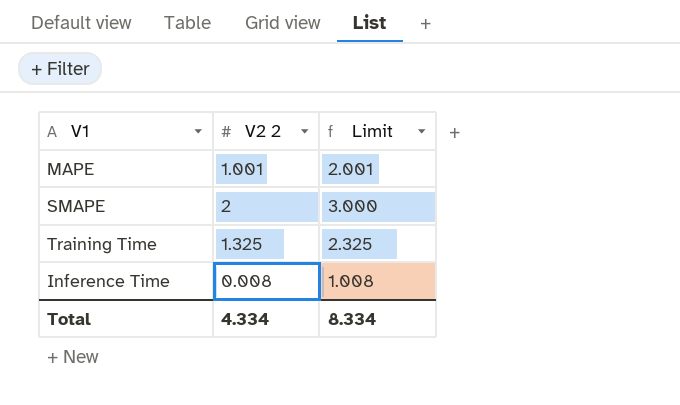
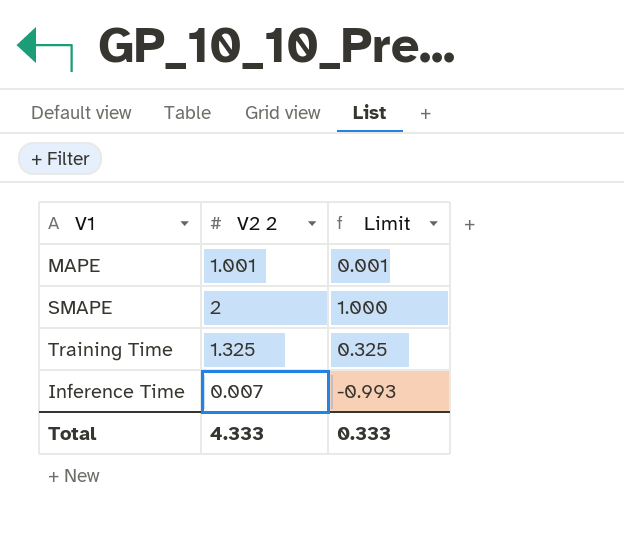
column Limit | formula: [V2 2] + 1 -> [V2 2] - 1
Inference Time | V2 2: 0.008 -> 0.007
Total | V2 2: 4.334 -> 4.333
Total | Limit: 8.334 -> 0.333

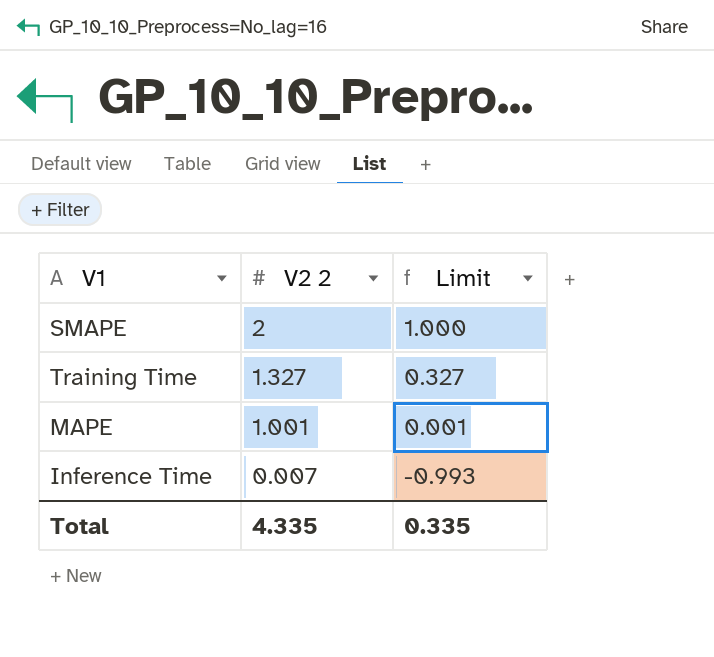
row order: none -> V2 2 descending
Training Time | V2 2: 1.325 -> 1.327
Training Time | Limit: 0.325 -> 0.327
Total | V2 2: 4.333 -> 4.335
Total | Limit: 0.333 -> 0.335

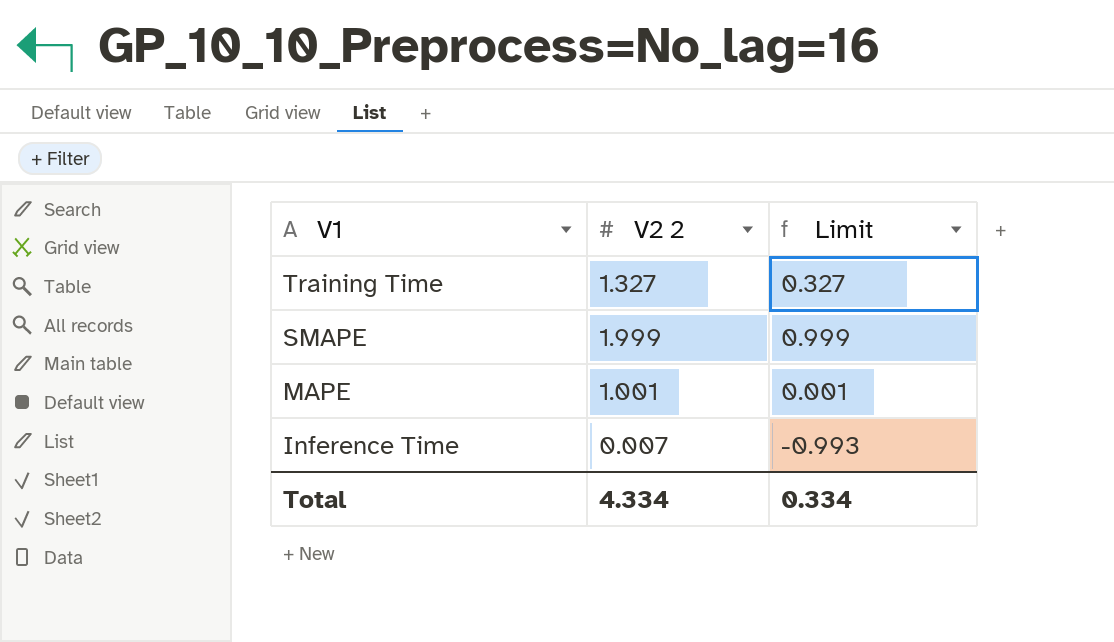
row order: V2 2 descending -> V1 descending
SMAPE | V2 2: 2 -> 1.999
SMAPE | Limit: 1.000 -> 0.999
Total | V2 2: 4.335 -> 4.334
Total | Limit: 0.335 -> 0.334

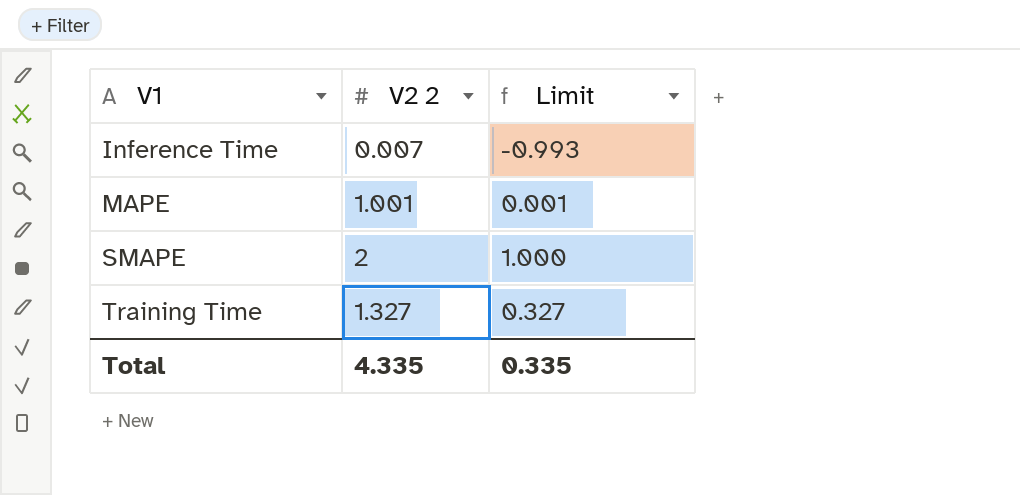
row order: V1 descending -> V1 ascending
SMAPE | V2 2: 1.999 -> 2
SMAPE | Limit: 0.999 -> 1.000
Total | V2 2: 4.334 -> 4.335
Total | Limit: 0.334 -> 0.335

